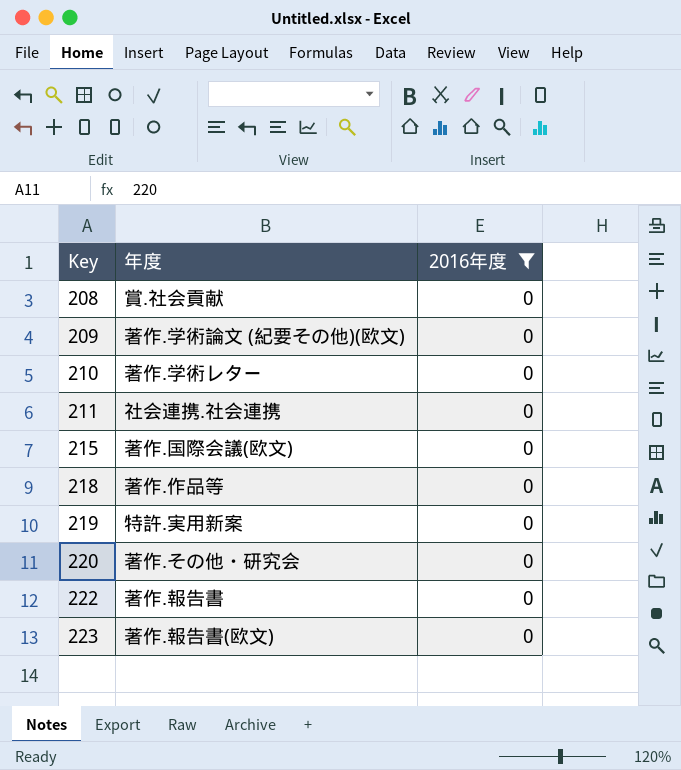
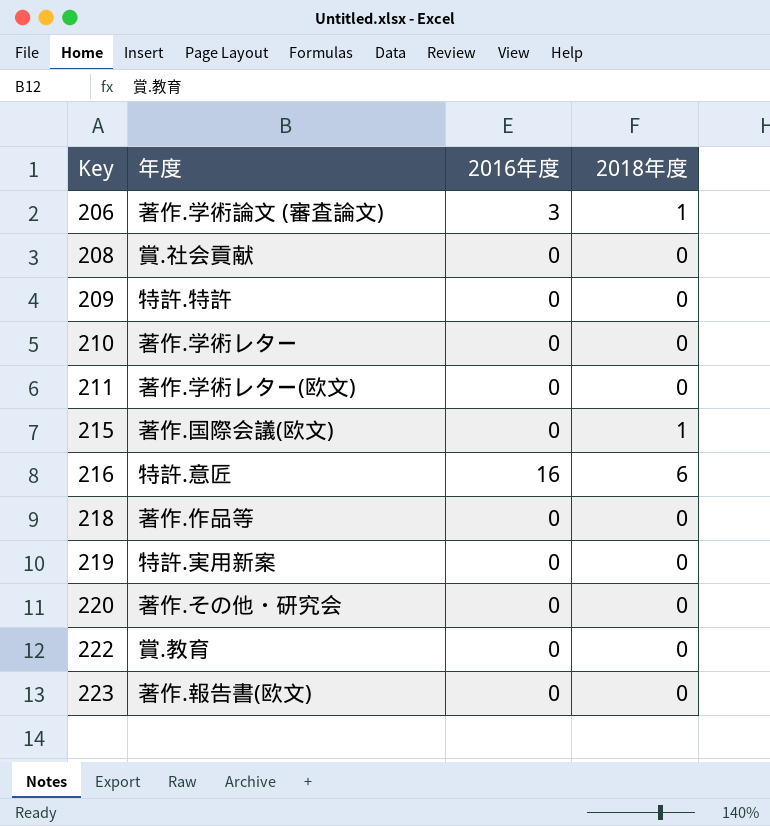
filter: 2016年度 = 0 -> none
column 2018年度 | position: none -> 4
209 | 年度: 著作.学術論文 (紀要その他)(欧文) -> 特許.特許
211 | 年度: 社会連携.社会連携 -> 著作.学術レター(欧文)
222 | 年度: 著作.報告書 -> 賞.教育

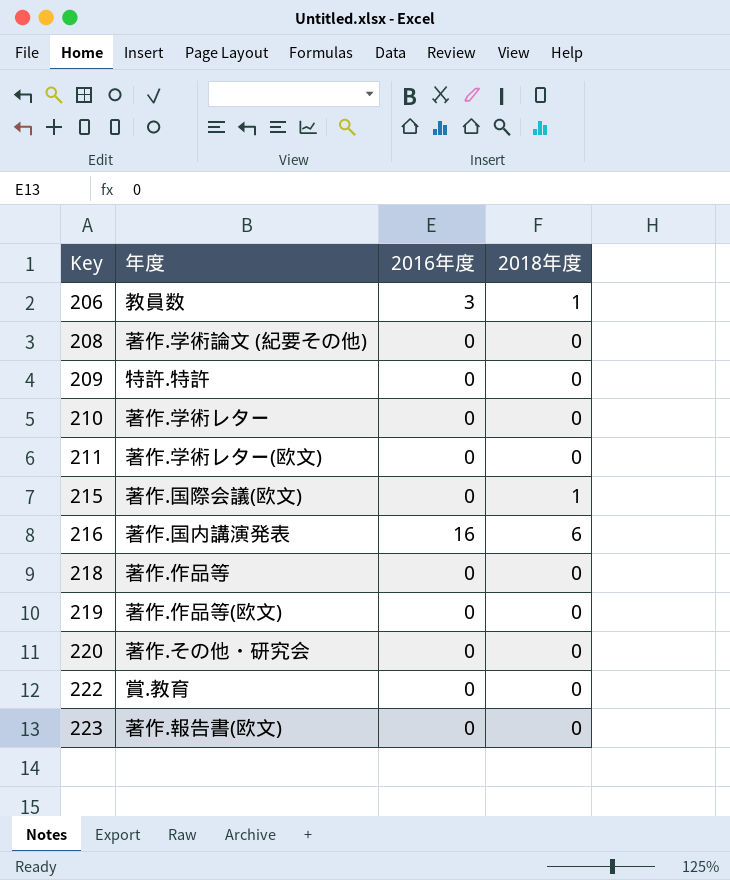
206 | 年度: 著作.学術論文 (審査論文) -> 教員数
208 | 年度: 賞.社会貢献 -> 著作.学術論文 (紀要その他)
216 | 年度: 特許.意匠 -> 著作.国内講演発表
219 | 年度: 特許.実用新案 -> 著作.作品等(欧文)

